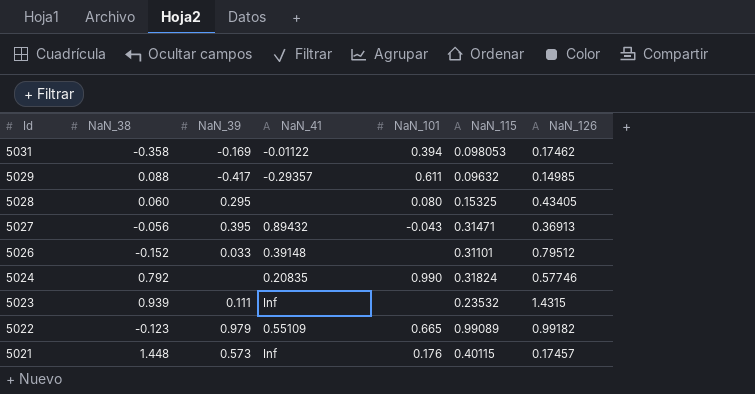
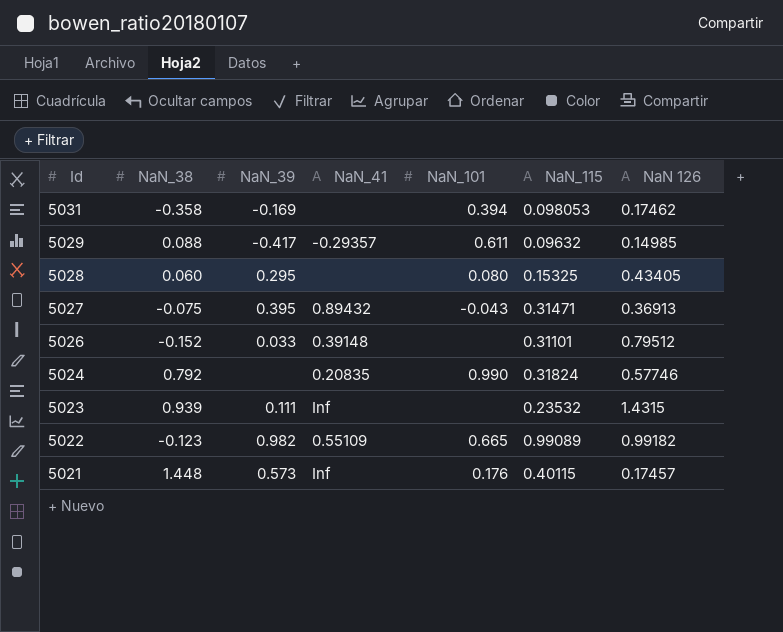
column name: NaN_126 -> NaN 126
5031 | NaN_41: -0.01122 -> none
5027 | NaN_38: -0.056 -> -0.075
5022 | NaN_39: 0.979 -> 0.982

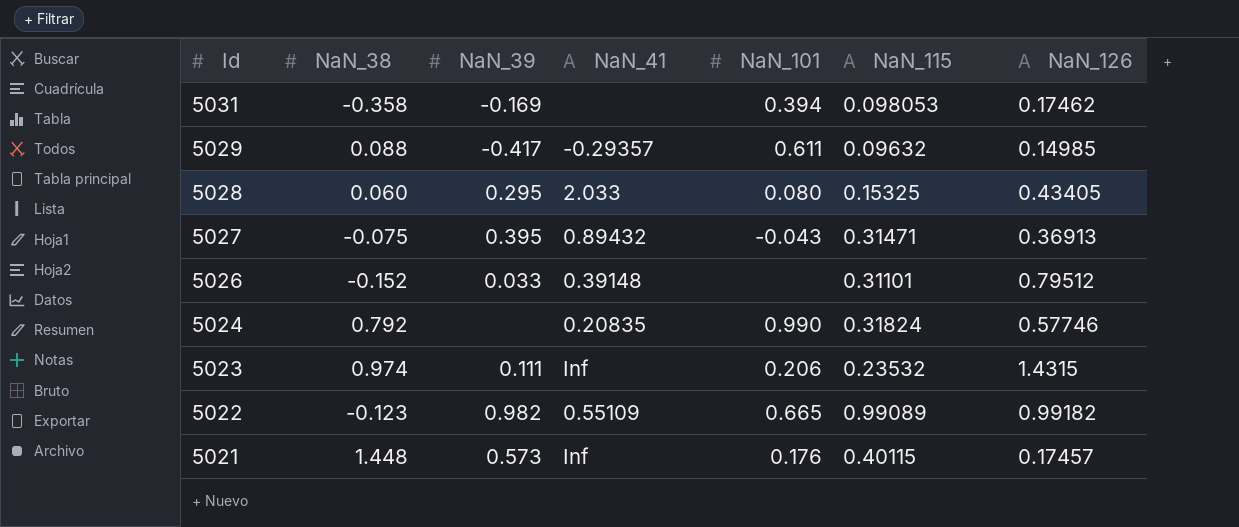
column name: NaN 126 -> NaN_126
5028 | NaN_41: none -> 2.033
5023 | NaN_38: 0.939 -> 0.974
5023 | NaN_101: none -> 0.206

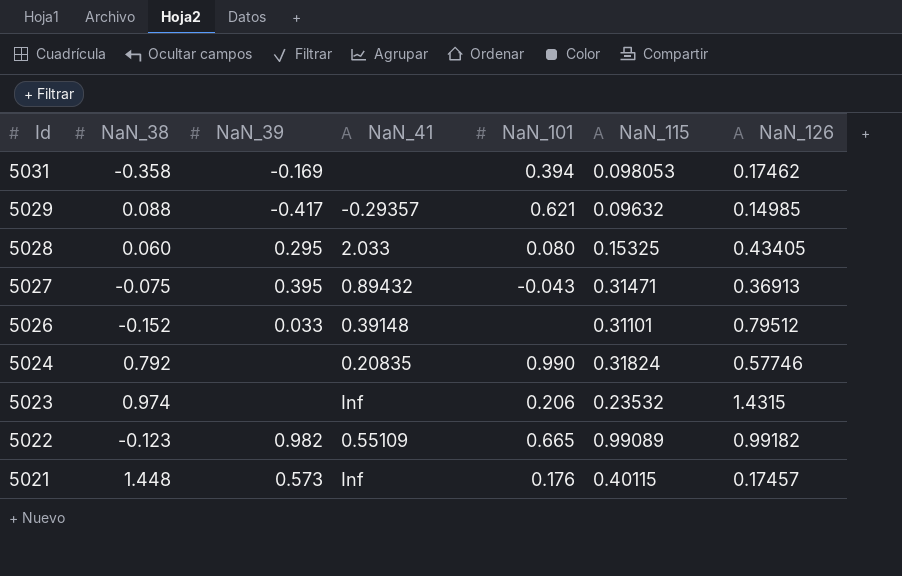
5029 | NaN_101: 0.611 -> 0.621
5023 | NaN_39: 0.111 -> none

